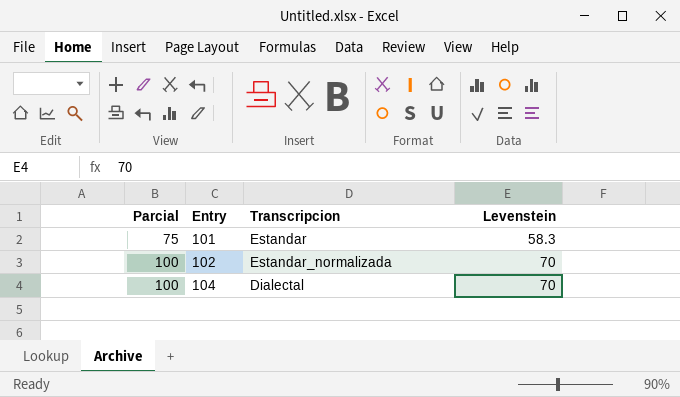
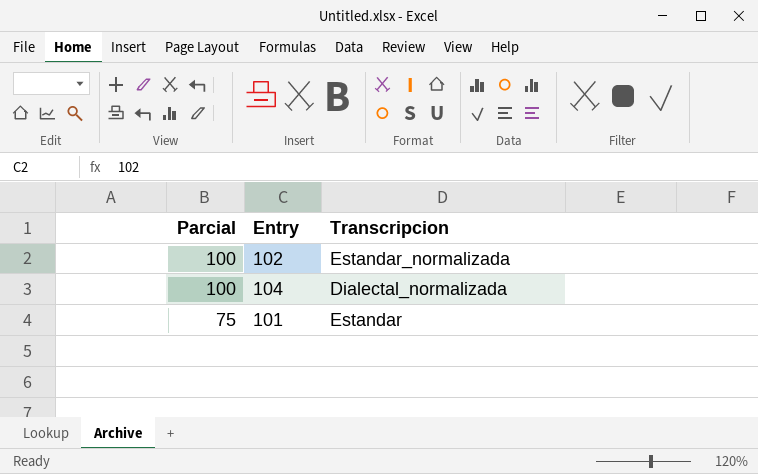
row order: Parcial ascending -> Parcial descending
column Levenstein | position: 4 -> none
104 | Transcripcion: Dialectal -> Dialectal_normalizada

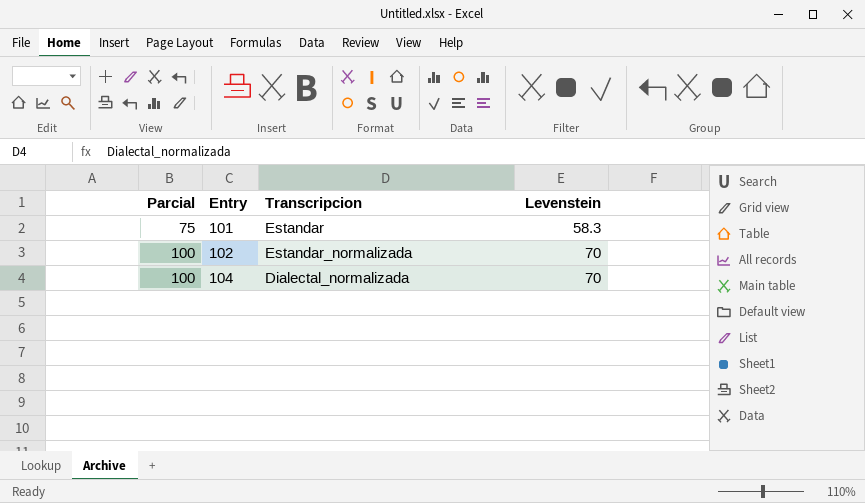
row order: Parcial descending -> Parcial ascending
column Levenstein | position: none -> 4

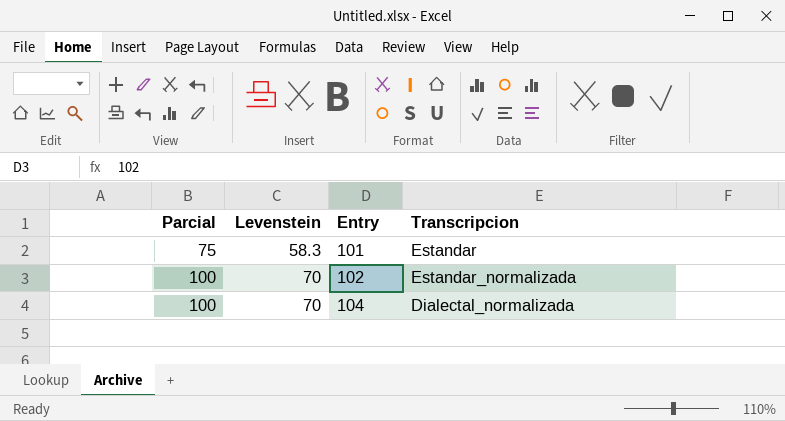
column Levenstein | position: 4 -> 2

